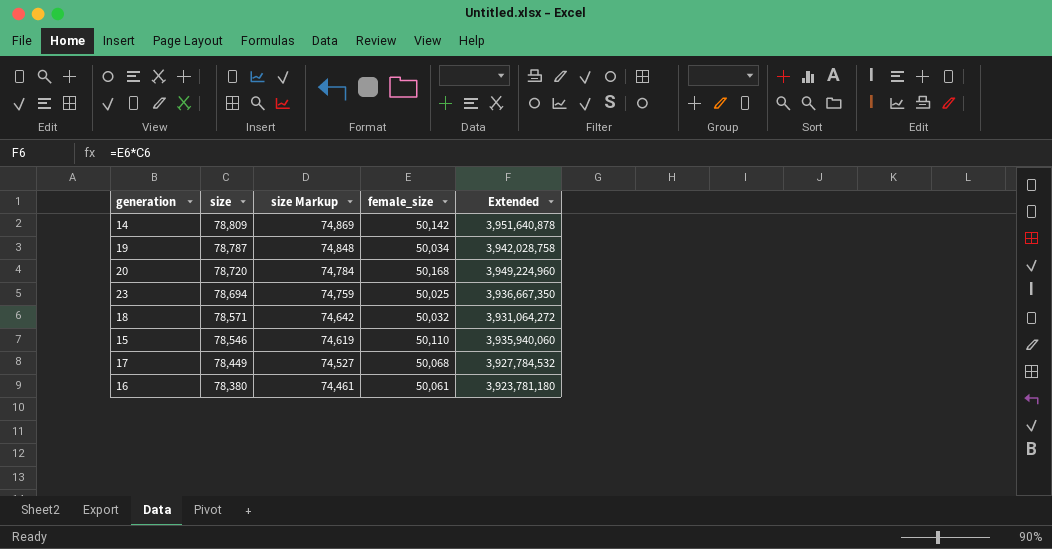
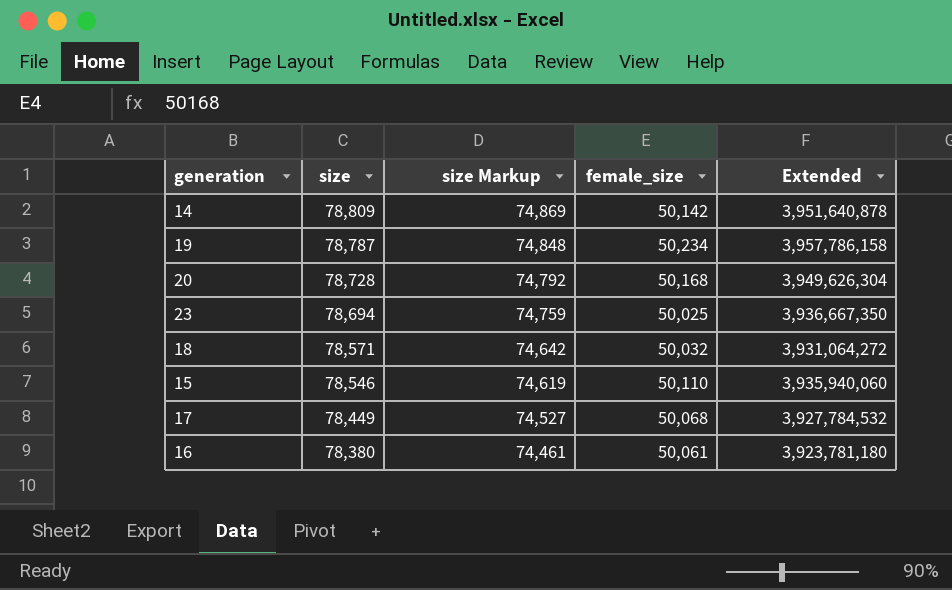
19 | female_size: 50,034 -> 50,234
19 | Extended: 3,942,028,758 -> 3,957,786,158
20 | size: 78,720 -> 78,728
20 | size Markup: 74,784 -> 74,792
20 | Extended: 3,949,224,960 -> 3,949,626,304

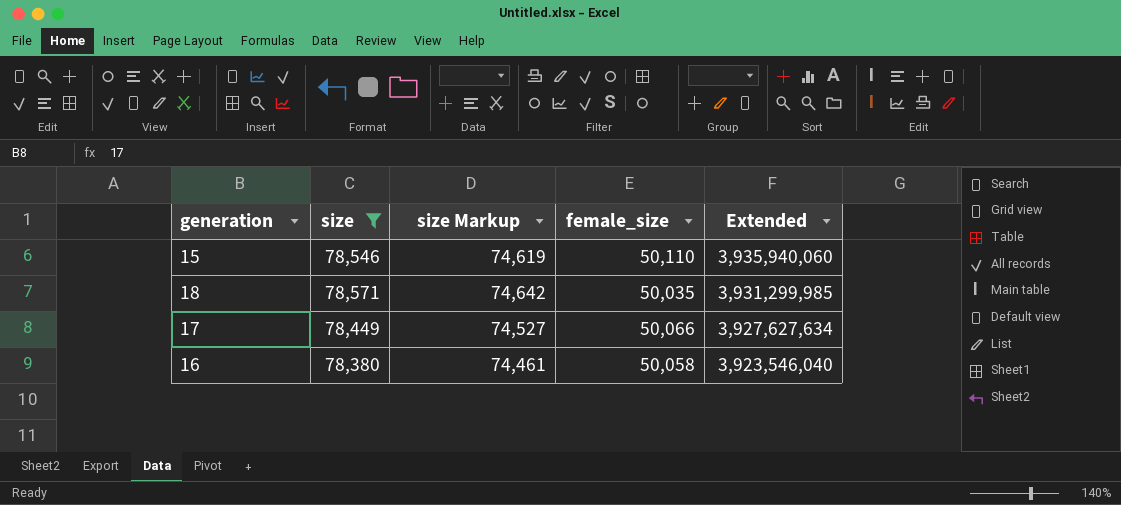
filter: none -> size <= 78,571
row order: size descending -> Extended descending
18 | female_size: 50,032 -> 50,035
18 | Extended: 3,931,064,272 -> 3,931,299,985
17 | female_size: 50,068 -> 50,066
17 | Extended: 3,927,784,532 -> 3,927,627,634
16 | female_size: 50,061 -> 50,058
16 | Extended: 3,923,781,180 -> 3,923,546,040

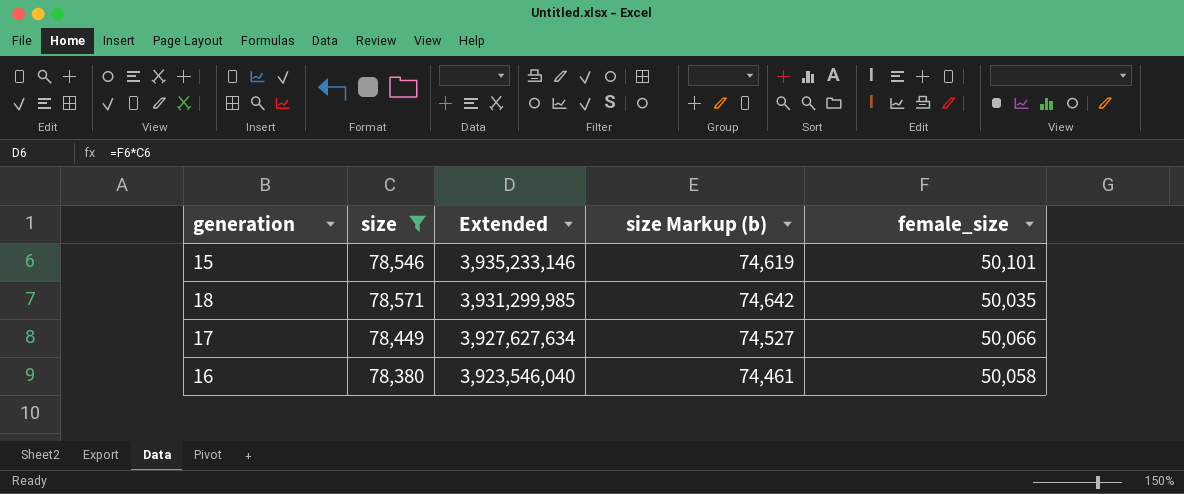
column Extended | position: 5 -> 3
column name: size Markup -> size Markup (b)
15 | Extended: 3,935,940,060 -> 3,935,233,146
15 | female_size: 50,110 -> 50,101

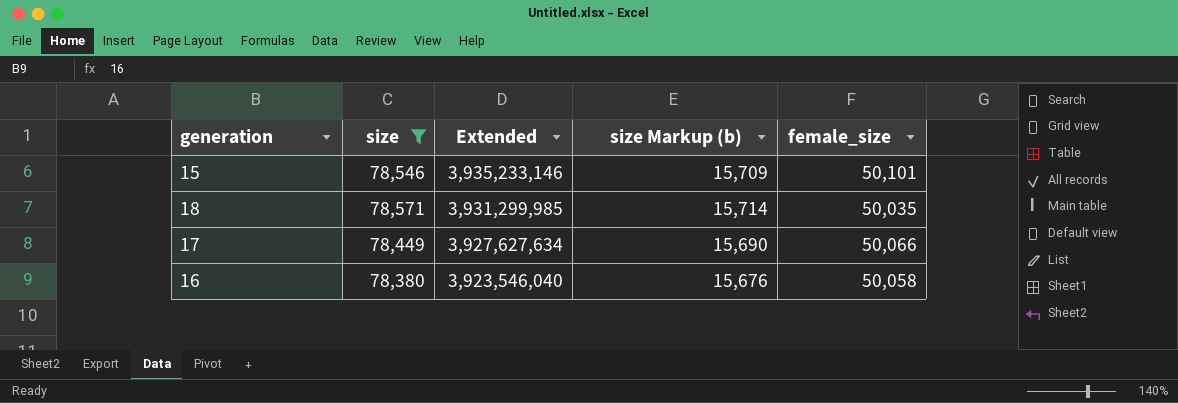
column size Markup (b) | formula: [size] * 0.95 -> [size] * 0.2

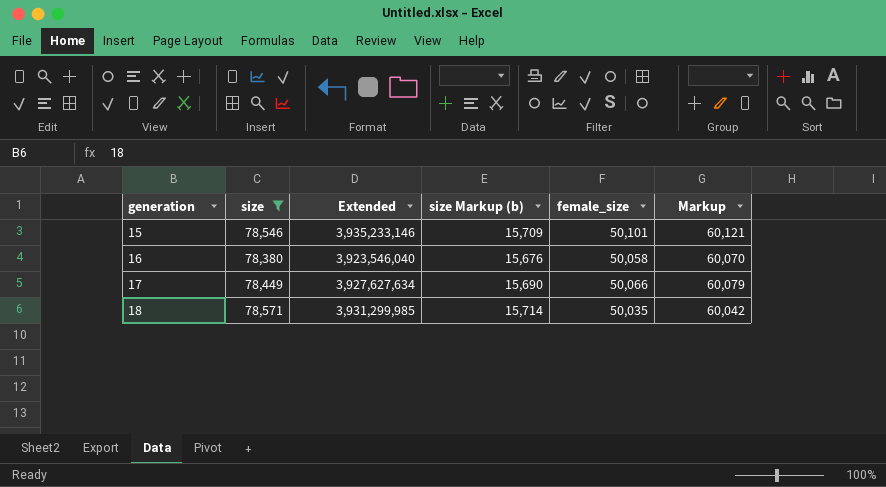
row order: Extended descending -> generation ascending
column Markup | formula: none -> [female_size] * 1.2

